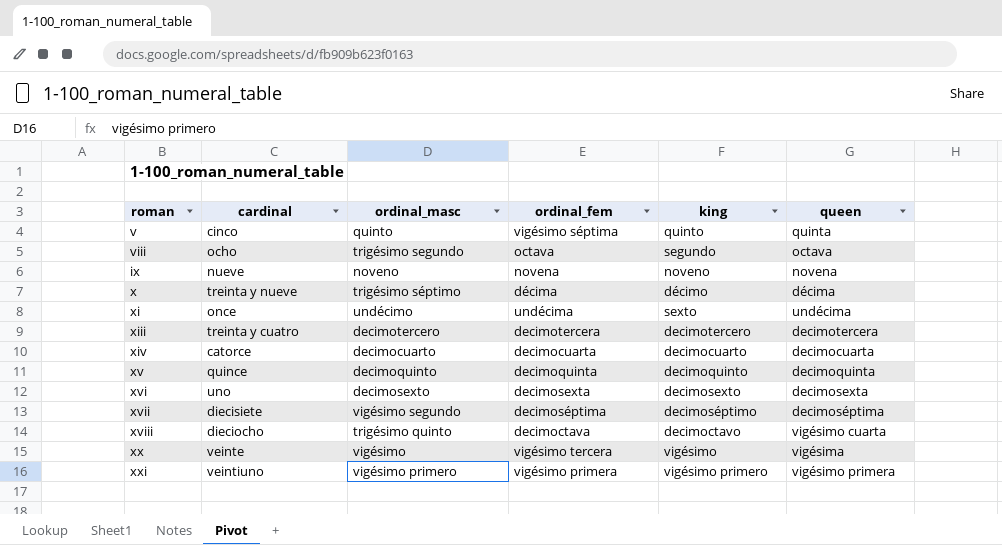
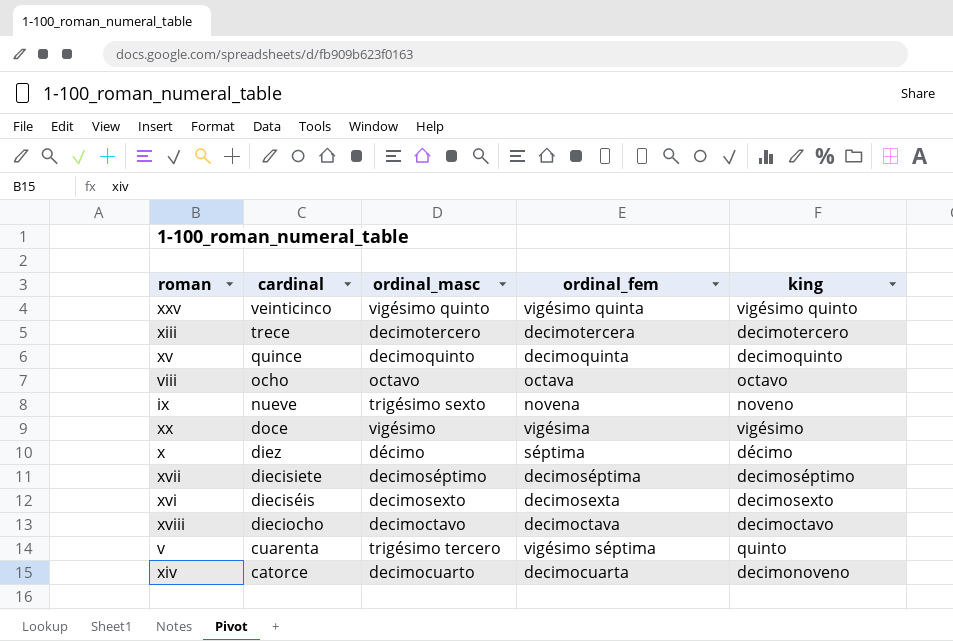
row order: none -> cardinal descending
column queen | position: 6 -> none
row xi: once | undécimo | undécima | sexto | undécima -> none
row xxi: veintiuno | vigésimo primero | vigésimo primera | vigésimo primero | vigésimo primera -> none
row xxv: none -> veinticinco | vigésimo quinto | vigésimo quinta | vigésimo quinto
xiii | cardinal: treinta y cuatro -> trece
viii | ordinal_masc: trigésimo segundo -> octavo
viii | king: segundo -> octavo
ix | ordinal_masc: noveno -> trigésimo sexto
xx | cardinal: veinte -> doce
xx | ordinal_fem: vigésimo tercera -> vigésima
x | cardinal: treinta y nueve -> diez
x | ordinal_masc: trigésimo séptimo -> décimo
x | ordinal_fem: décima -> séptima
xvii | ordinal_masc: vigésimo segundo -> decimoséptimo
xvi | cardinal: uno -> dieciséis
xviii | ordinal_masc: trigésimo quinto -> decimoctavo
v | cardinal: cinco -> cuarenta
v | ordinal_masc: quinto -> trigésimo tercero
xiv | king: decimocuarto -> decimonoveno

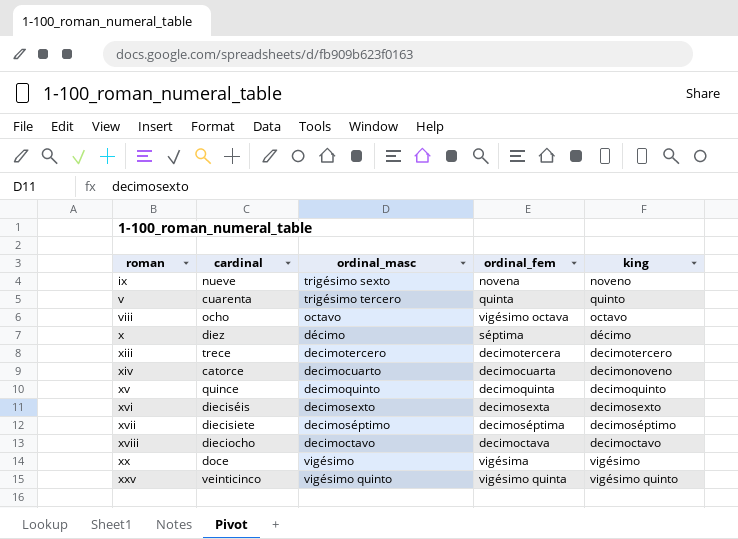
row order: cardinal descending -> roman ascending
v | ordinal_fem: vigésimo séptima -> quinta
viii | ordinal_fem: octava -> vigésimo octava

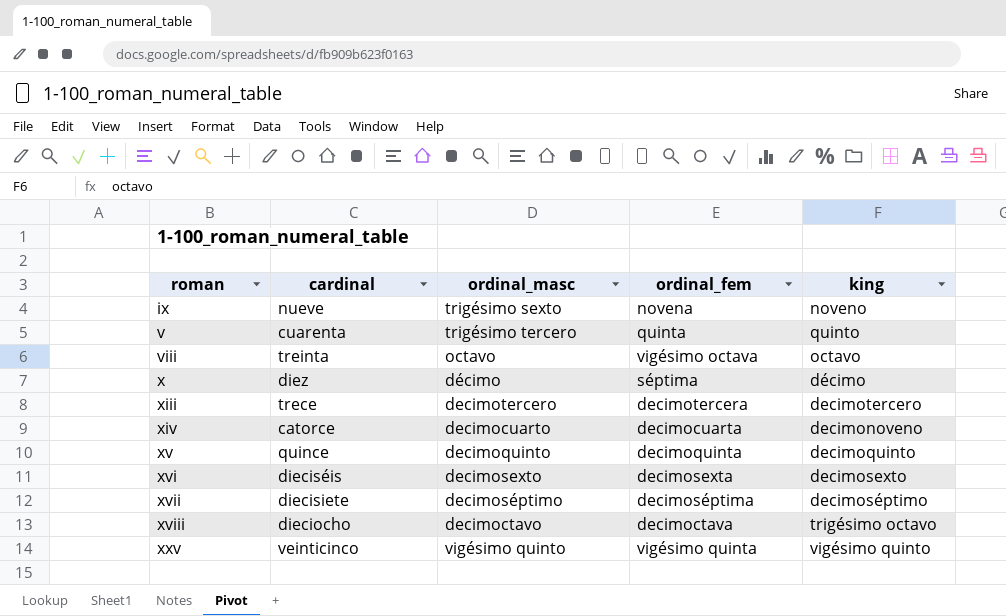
row xx: doce | vigésimo | vigésima | vigésimo -> none
viii | cardinal: ocho -> treinta
xviii | king: decimoctavo -> trigésimo octavo

